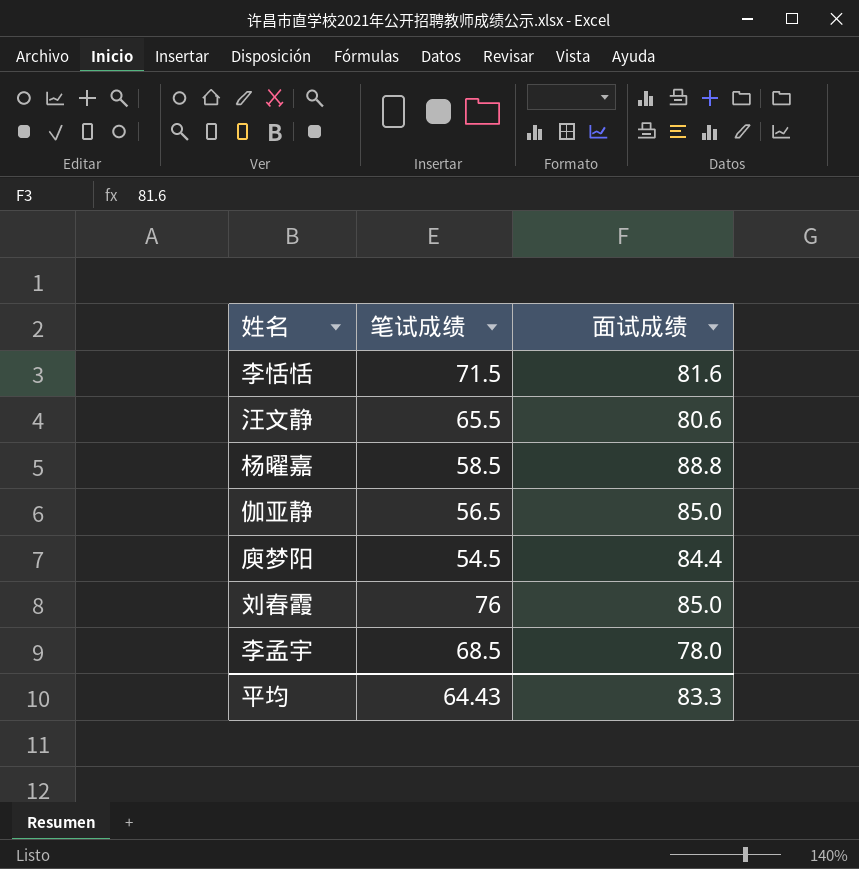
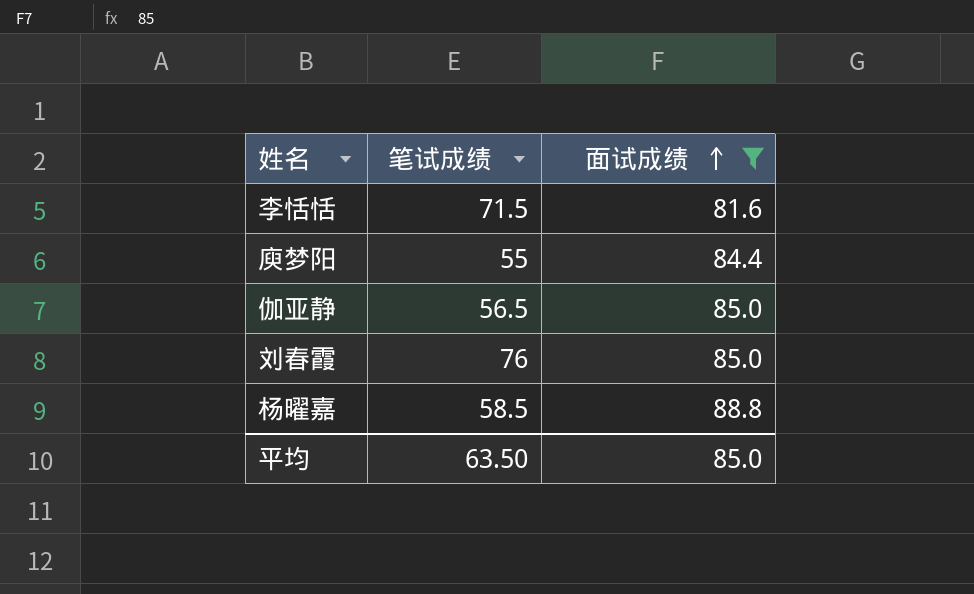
filter: none -> 面试成绩 >= 81.6
row order: none -> 面试成绩 ascending
庾梦阳 | 笔试成绩: 54.5 -> 55
平均 | 笔试成绩: 64.43 -> 63.50
平均 | 面试成绩: 83.3 -> 85.0

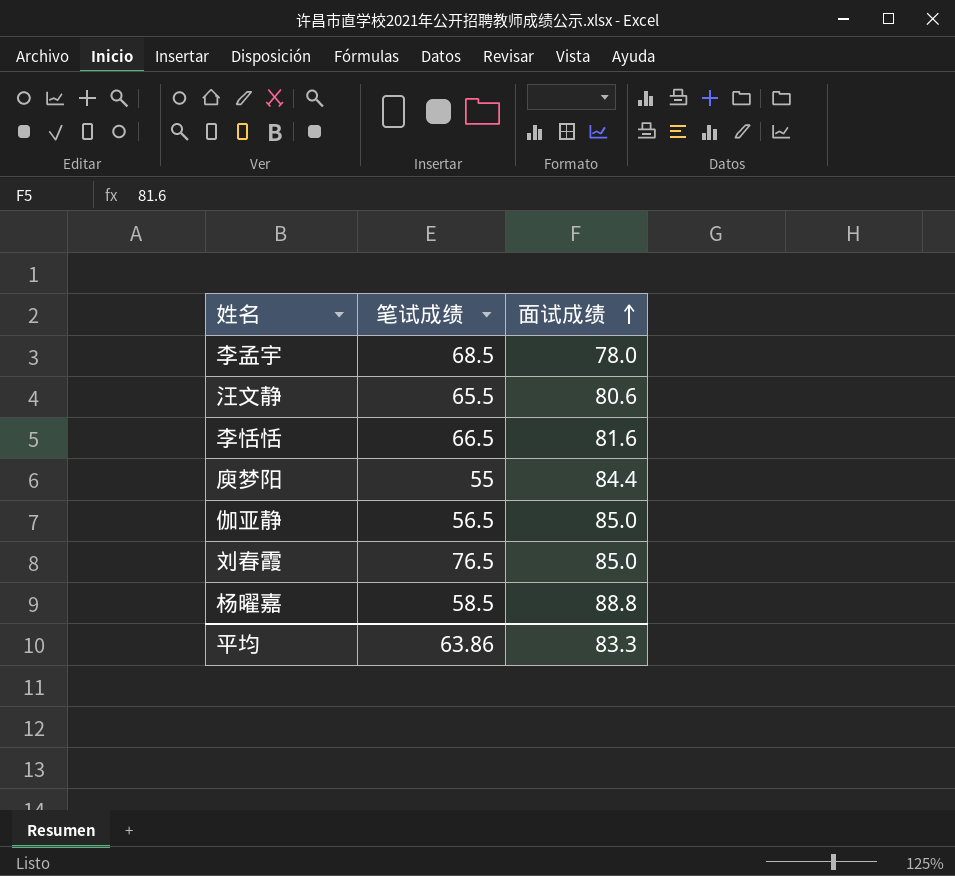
filter: 面试成绩 >= 81.6 -> none
李恬恬 | 笔试成绩: 71.5 -> 66.5
刘春霞 | 笔试成绩: 76 -> 76.5
平均 | 笔试成绩: 63.50 -> 63.86
平均 | 面试成绩: 85.0 -> 83.3

